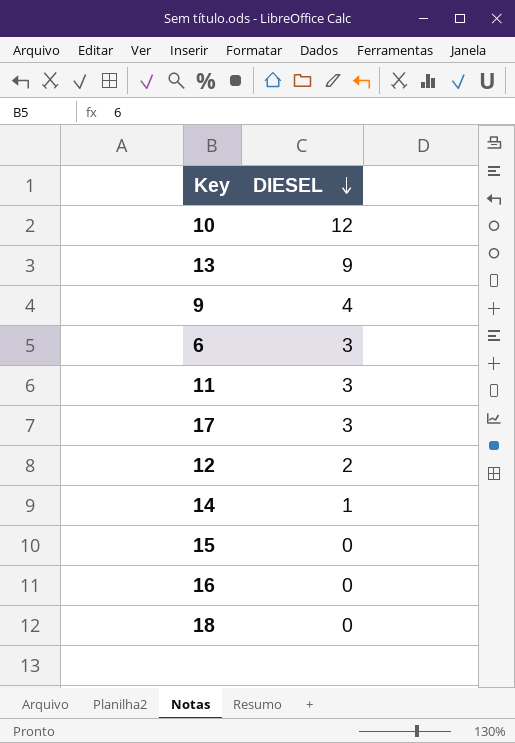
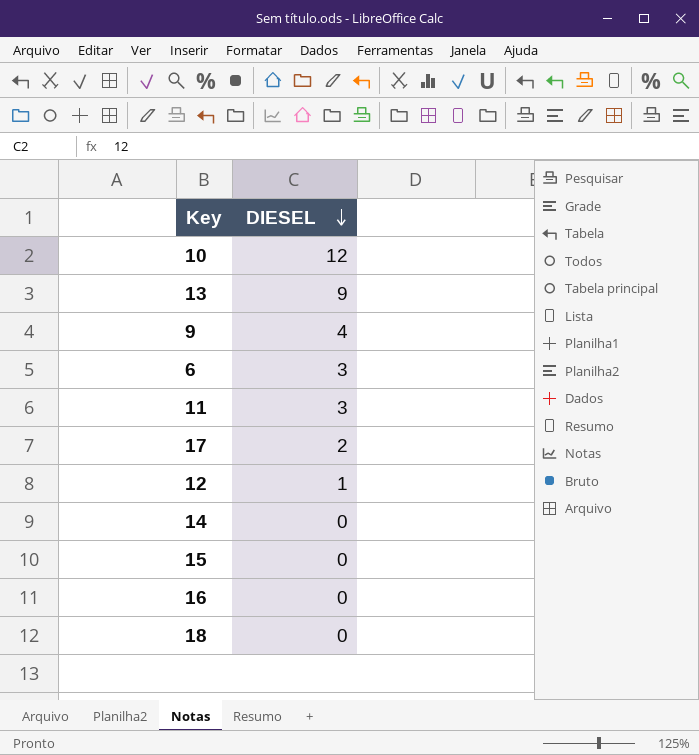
17 | DIESEL: 3 -> 2
12 | DIESEL: 2 -> 1
14 | DIESEL: 1 -> 0

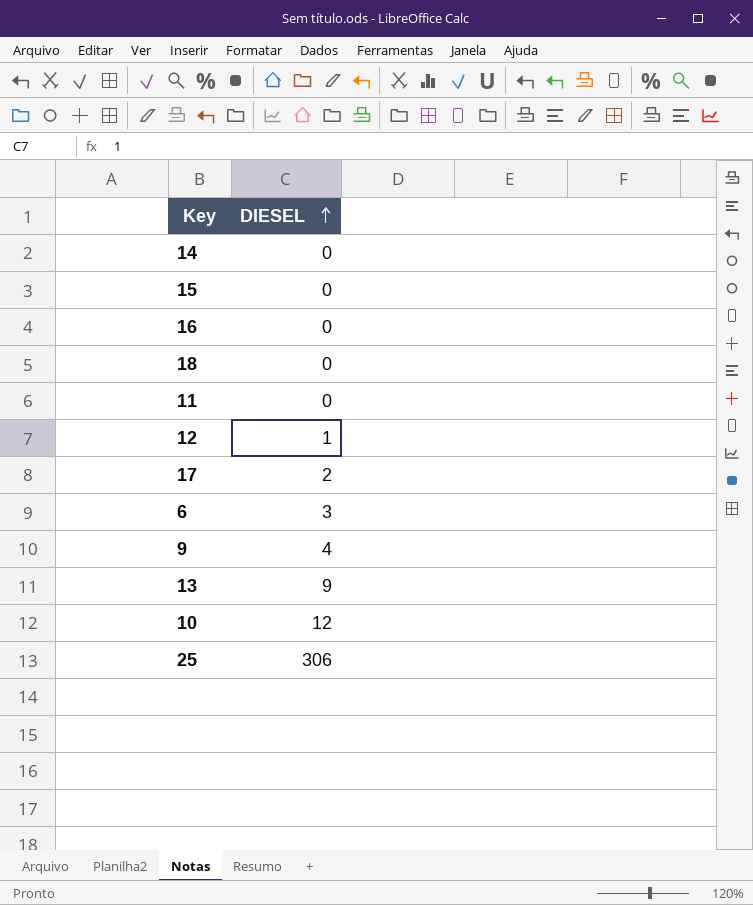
row order: DIESEL descending -> DIESEL ascending
11 | DIESEL: 3 -> 0
row 25: none -> 306

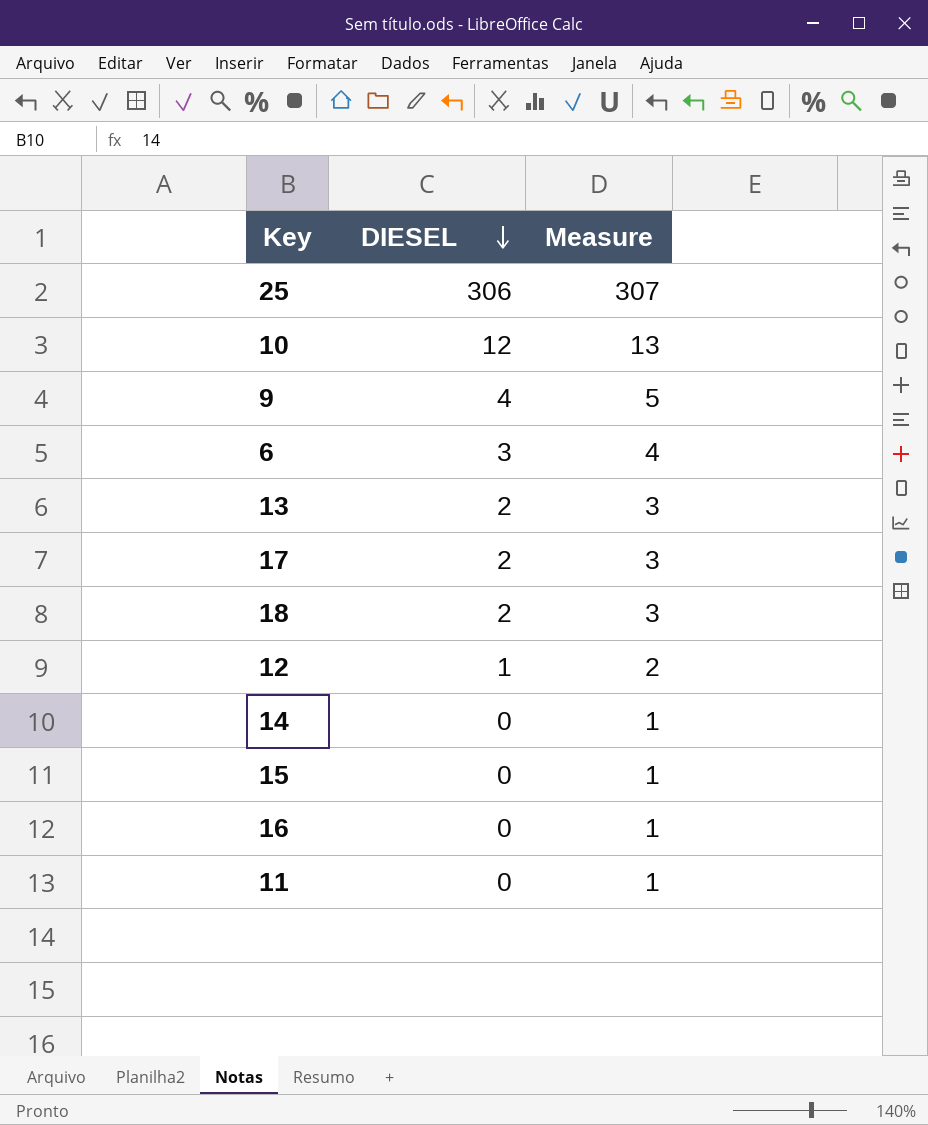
row order: DIESEL ascending -> DIESEL descending
column Measure | formula: none -> [DIESEL] + 1
13 | DIESEL: 9 -> 2
18 | DIESEL: 0 -> 2

